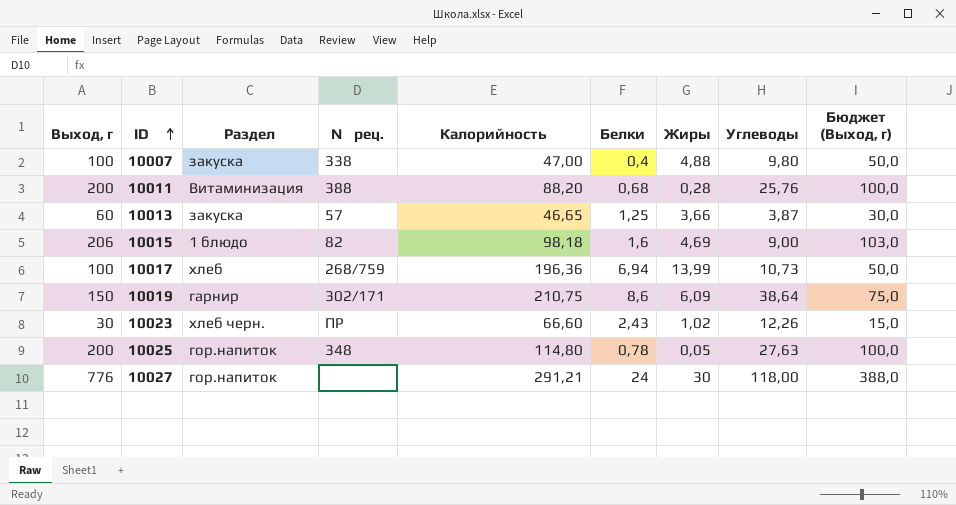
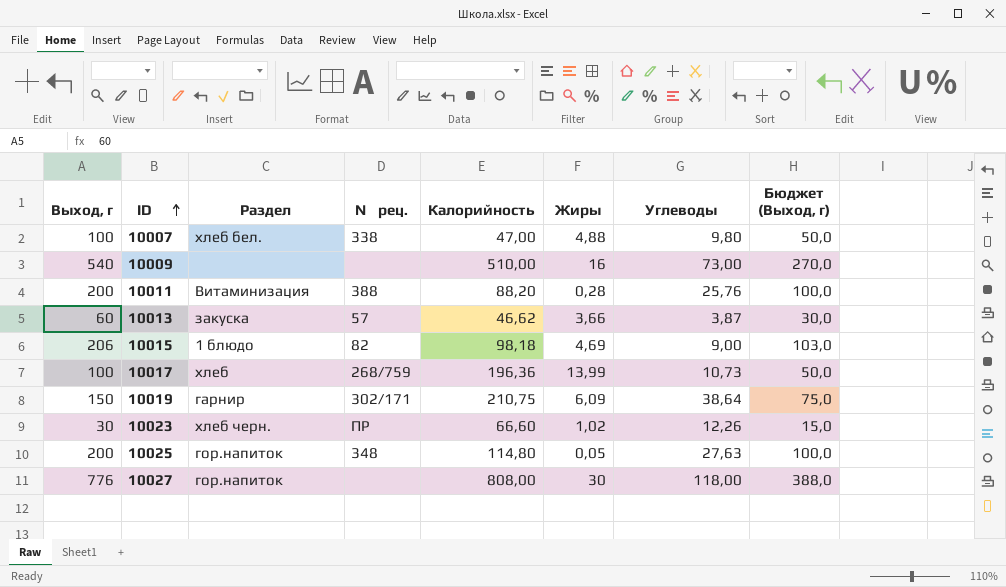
column Белки | position: 6 -> none
10007 | Раздел: закуска -> хлеб бел.
row 10009: none -> 540 | none | none | 510,00 | 16 | 73,00 | 270,0
10013 | Калорийность: 46,65 -> 46,62
10027 | Калорийность: 291,21 -> 808,00

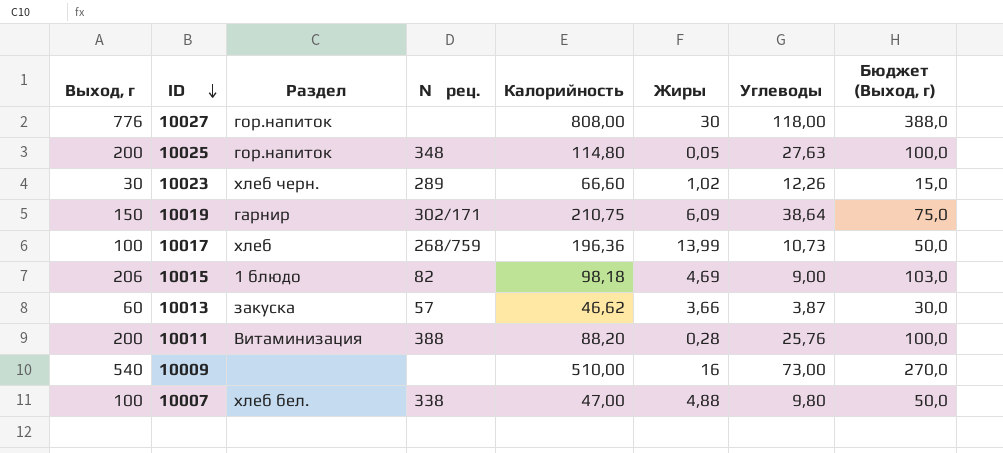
row order: ID ascending -> ID descending
10023 | № рец.: ПР -> 289

